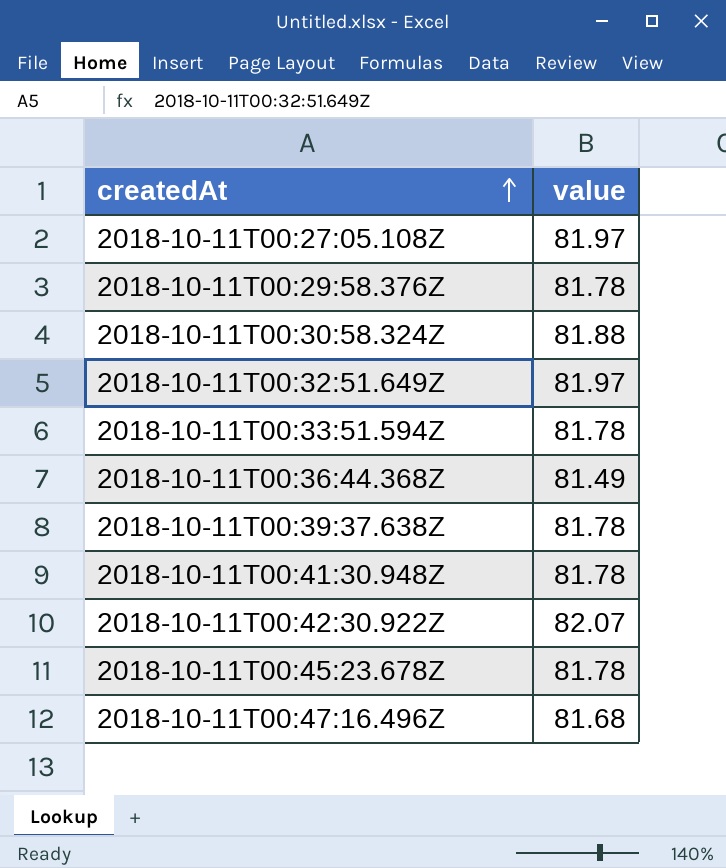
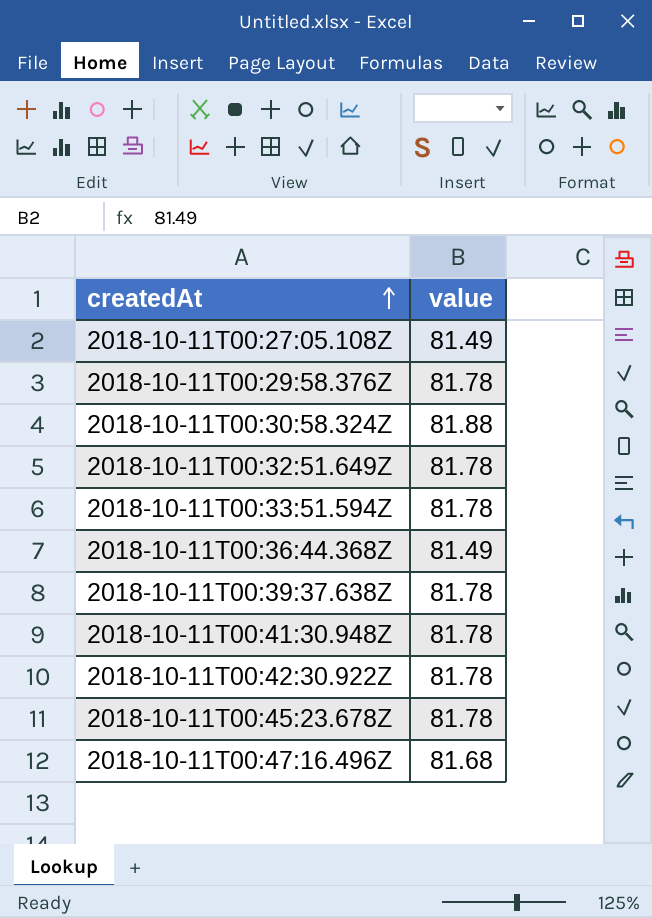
2018-10-11T00:27:05.108Z | value: 81.97 -> 81.49
2018-10-11T00:32:51.649Z | value: 81.97 -> 81.78
2018-10-11T00:42:30.922Z | value: 82.07 -> 81.78

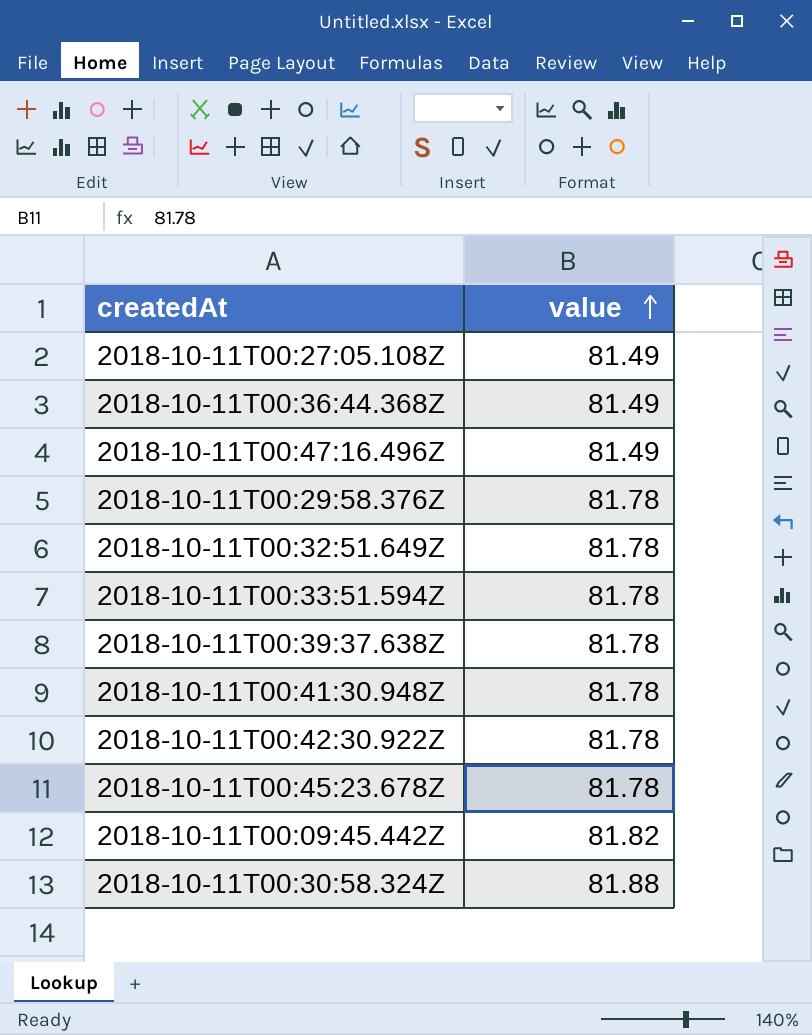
row order: createdAt ascending -> value ascending
2018-10-11T00:47:16.496Z | value: 81.68 -> 81.49
row 2018-10-11T00:09:45.442Z: none -> 81.82

